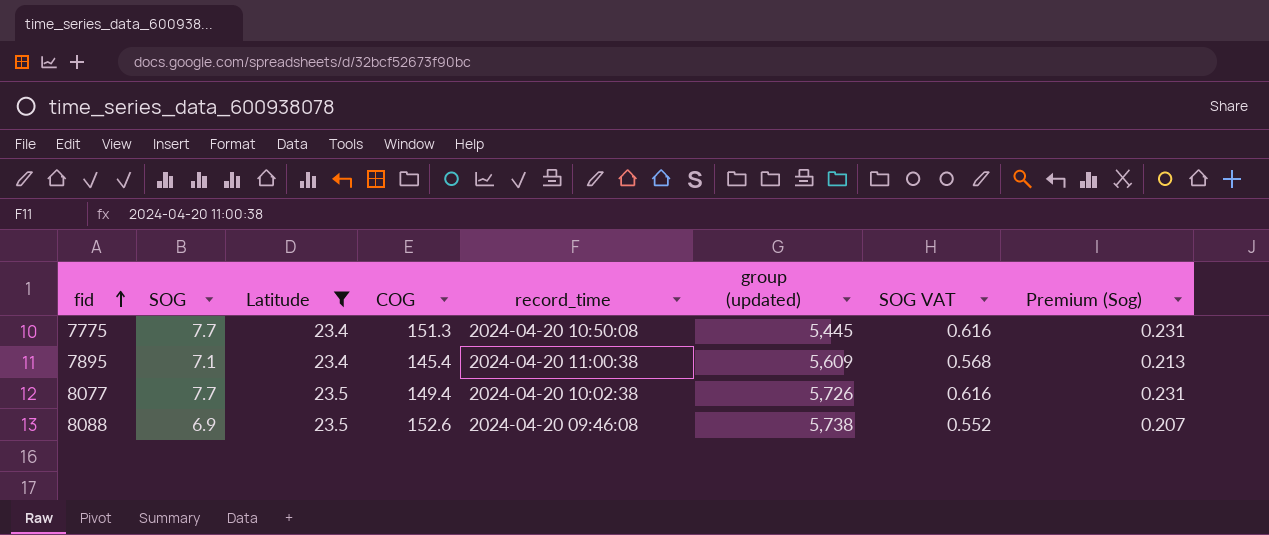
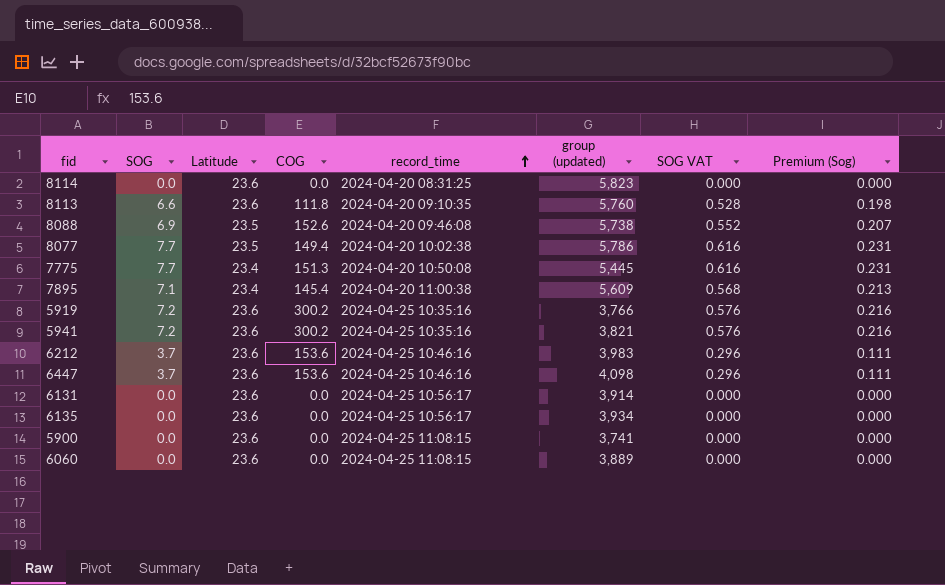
filter: Latitude != 23.6 -> none
row order: fid ascending -> record_time ascending
8077 | group (updated): 5,726 -> 5,786

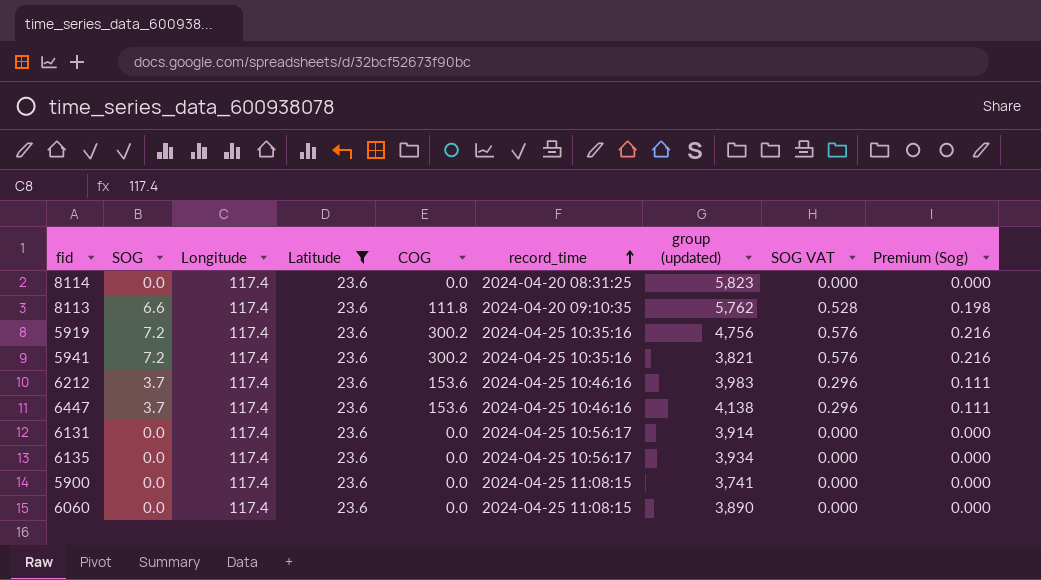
filter: none -> Latitude = 23.6
column Longitude | position: none -> 3
8113 | group (updated): 5,760 -> 5,762
5919 | group (updated): 3,766 -> 4,756
6447 | group (updated): 4,098 -> 4,138
6060 | group (updated): 3,889 -> 3,890

